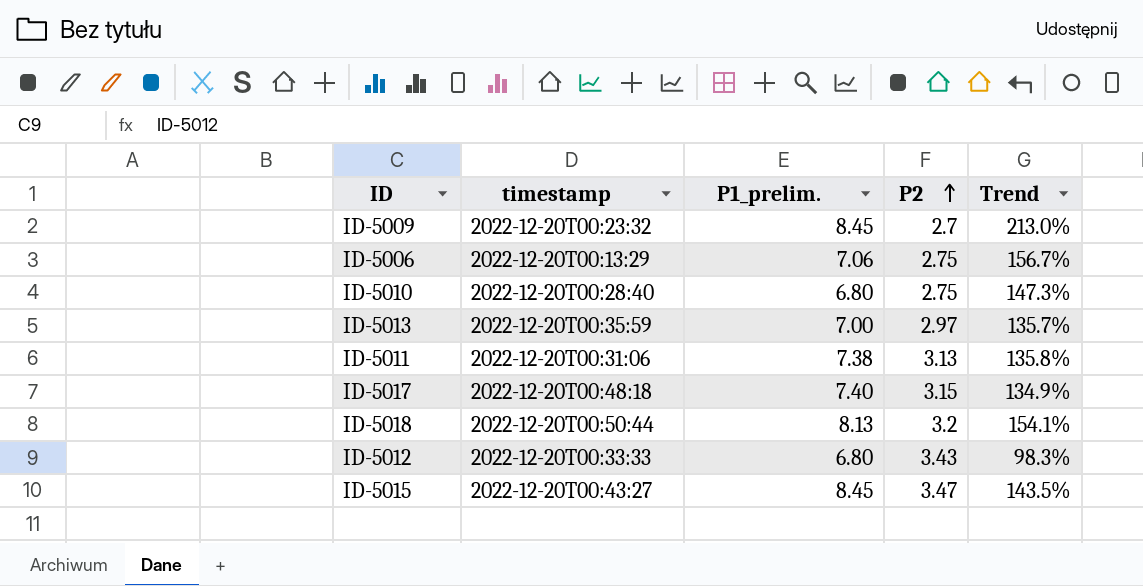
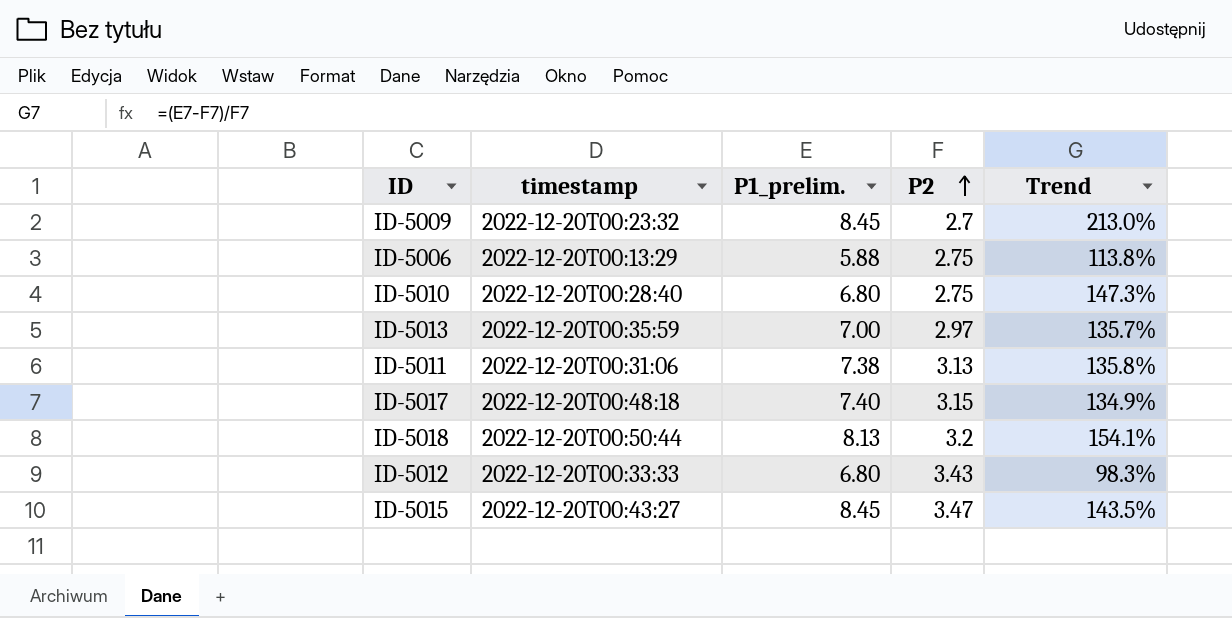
ID-5006 | P1_prelim.: 7.06 -> 5.88
ID-5006 | Trend: 156.7% -> 113.8%

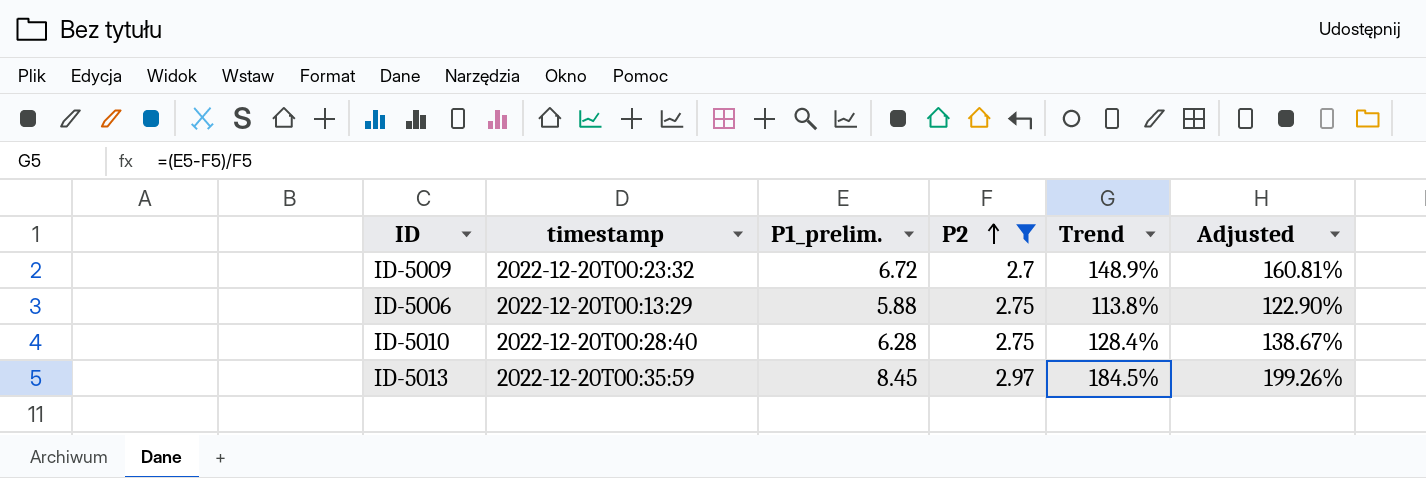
filter: none -> P2 <= 2.97
column Adjusted | formula: none -> [Trend] * 1.08
ID-5009 | P1_prelim.: 8.45 -> 6.72
ID-5009 | Trend: 213.0% -> 148.9%
ID-5010 | P1_prelim.: 6.80 -> 6.28
ID-5010 | Trend: 147.3% -> 128.4%
ID-5013 | P1_prelim.: 7.00 -> 8.45
ID-5013 | Trend: 135.7% -> 184.5%

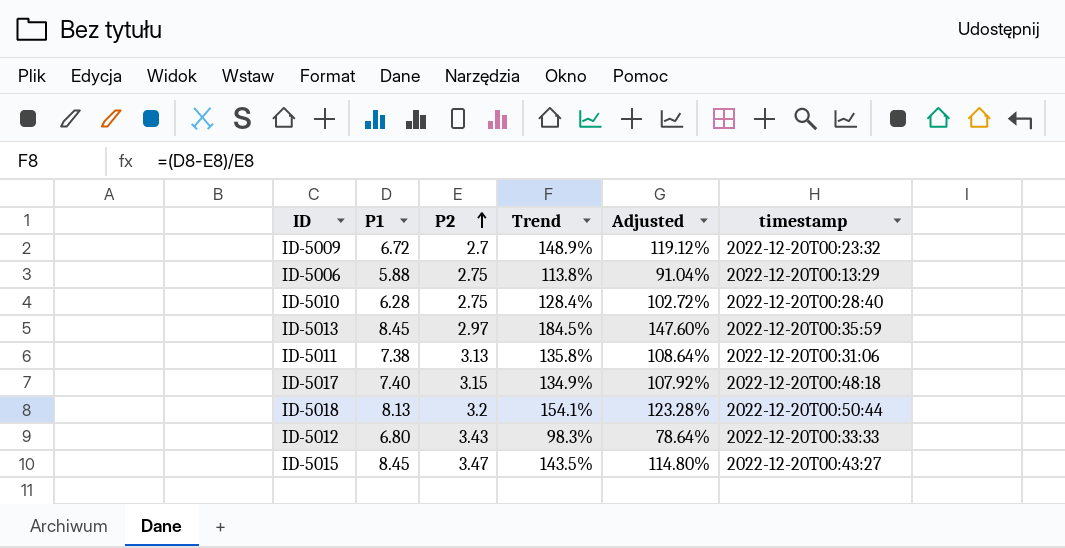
filter: P2 <= 2.97 -> none
column name: P1_prelim. -> P1
column Adjusted | formula: [Trend] * 1.08 -> [Trend] * 0.8
column timestamp | position: 2 -> 6

